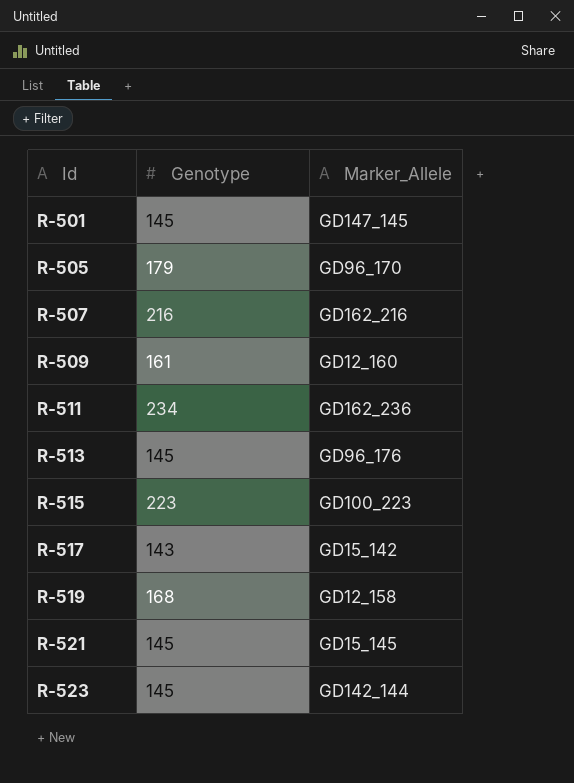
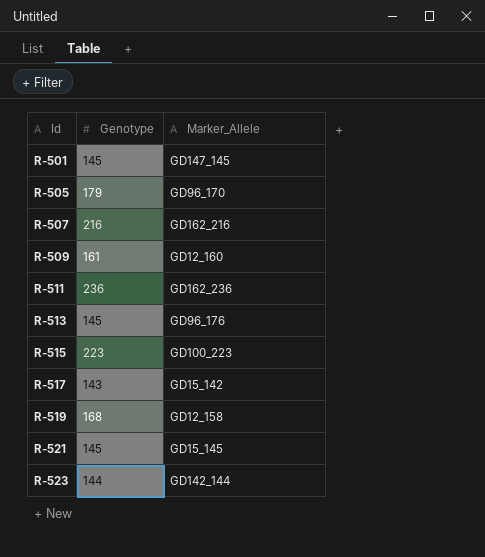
R-511 | Genotype: 234 -> 236
R-523 | Genotype: 145 -> 144

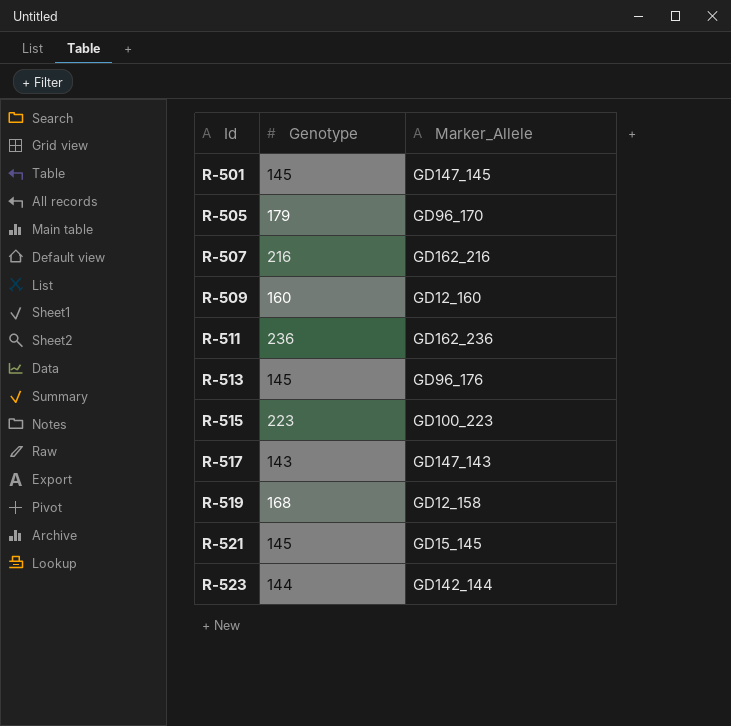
R-509 | Genotype: 161 -> 160
R-517 | Marker_Allele: GD15_142 -> GD147_143

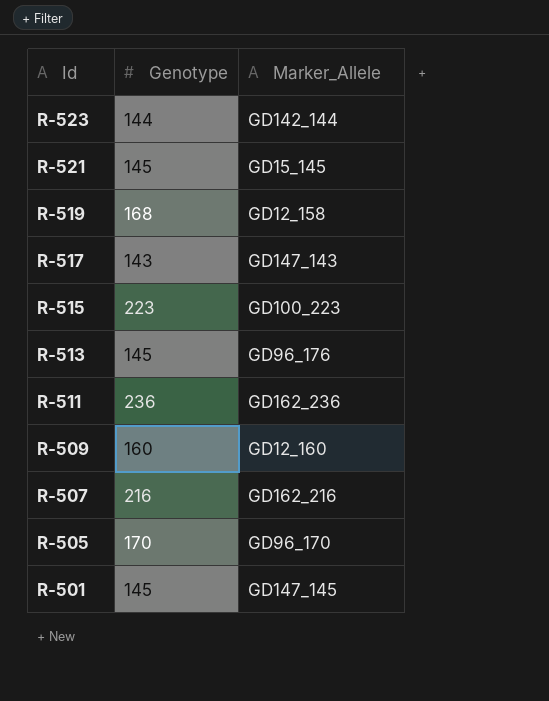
row order: Id ascending -> Id descending
R-505 | Genotype: 179 -> 170

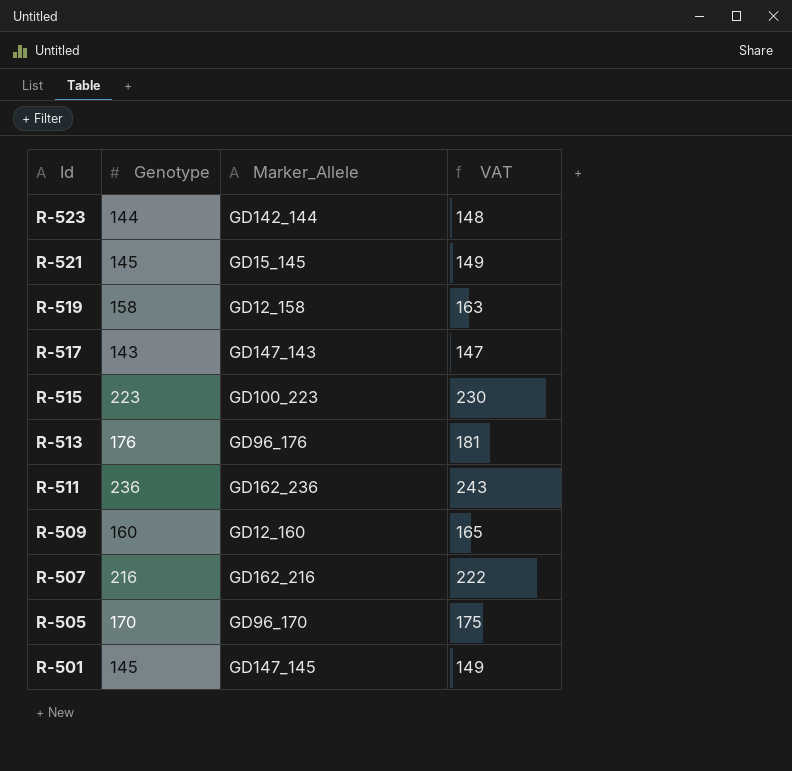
column VAT | formula: none -> [Genotype] * 1.03
R-519 | Genotype: 168 -> 158
R-513 | Genotype: 145 -> 176

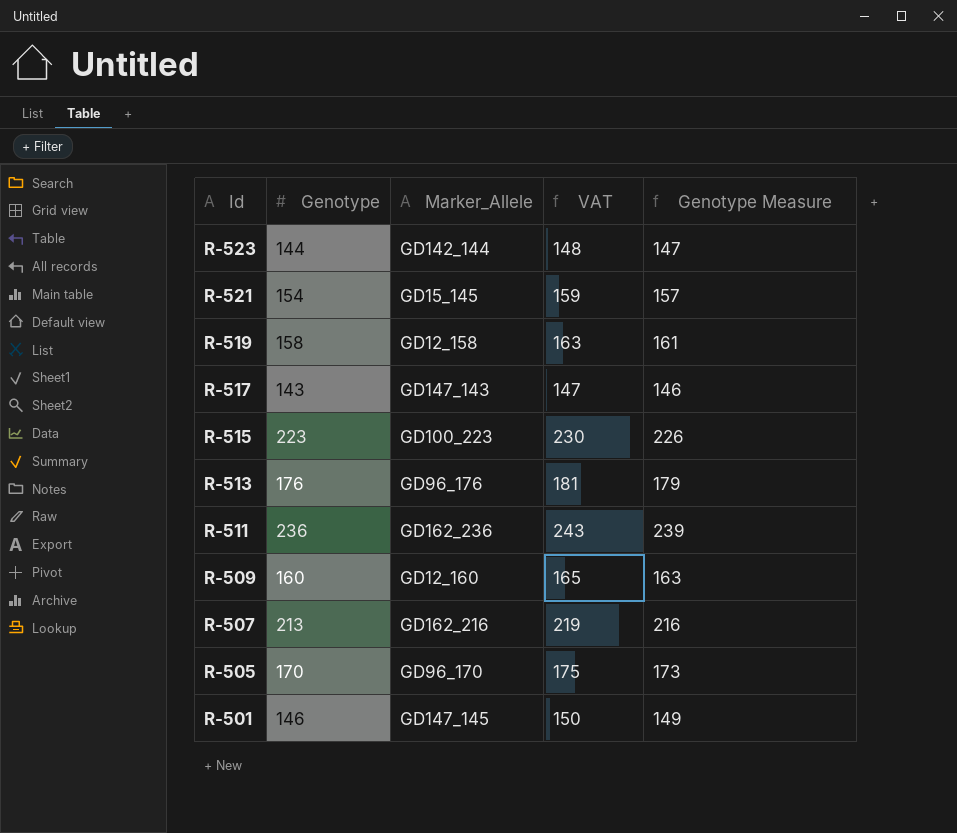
column Genotype Measure | formula: none -> [Genotype] + 3
R-521 | Genotype: 145 -> 154
R-521 | VAT: 149 -> 159
R-507 | Genotype: 216 -> 213
R-507 | VAT: 222 -> 219
R-501 | Genotype: 145 -> 146
R-501 | VAT: 149 -> 150

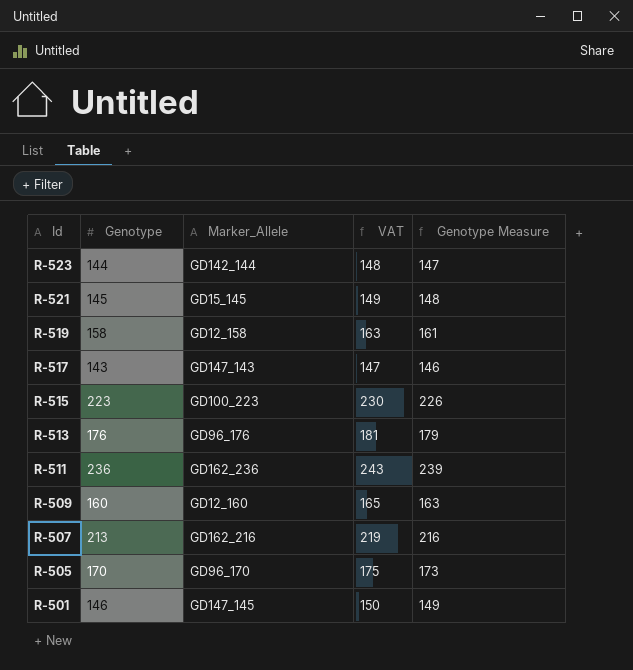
R-521 | Genotype: 154 -> 145
R-521 | VAT: 159 -> 149
R-521 | Genotype Measure: 157 -> 148

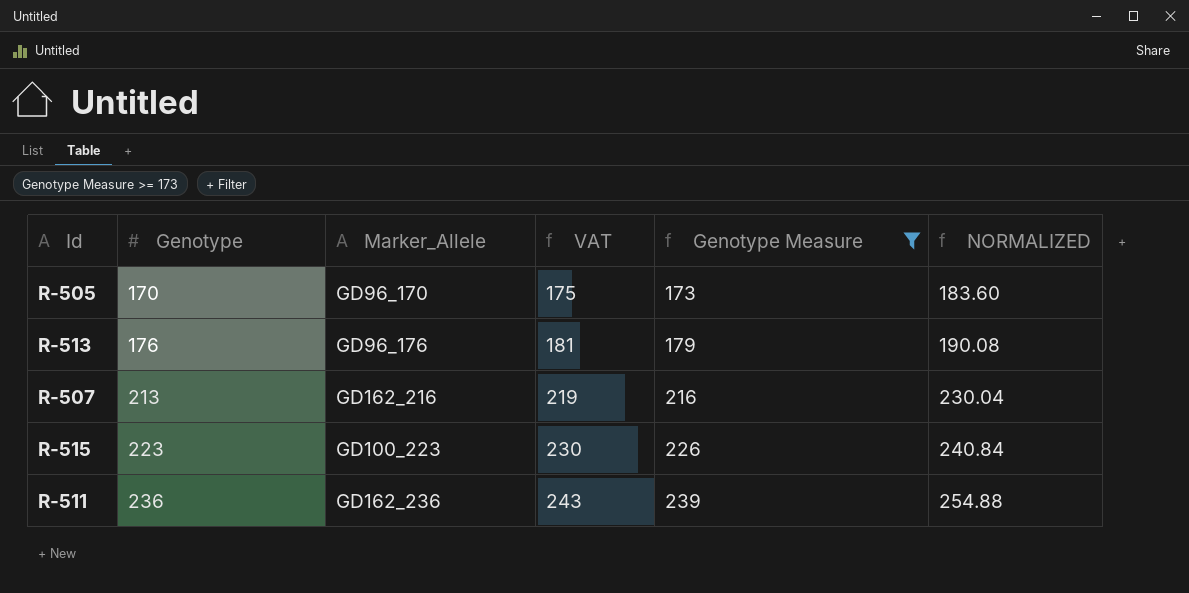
filter: none -> Genotype Measure >= 173
row order: Id descending -> Genotype ascending
column NORMALIZED | formula: none -> [Genotype] * 1.08

